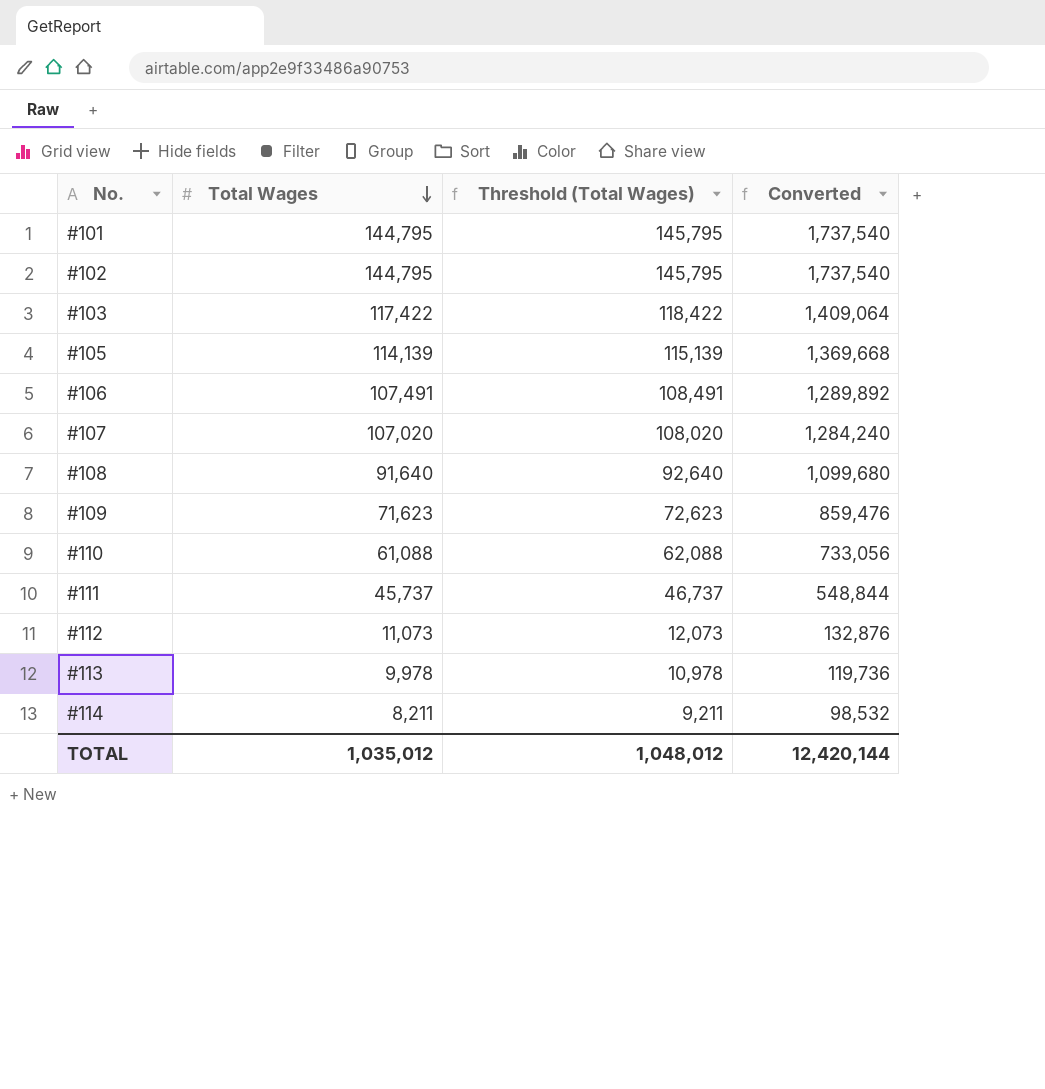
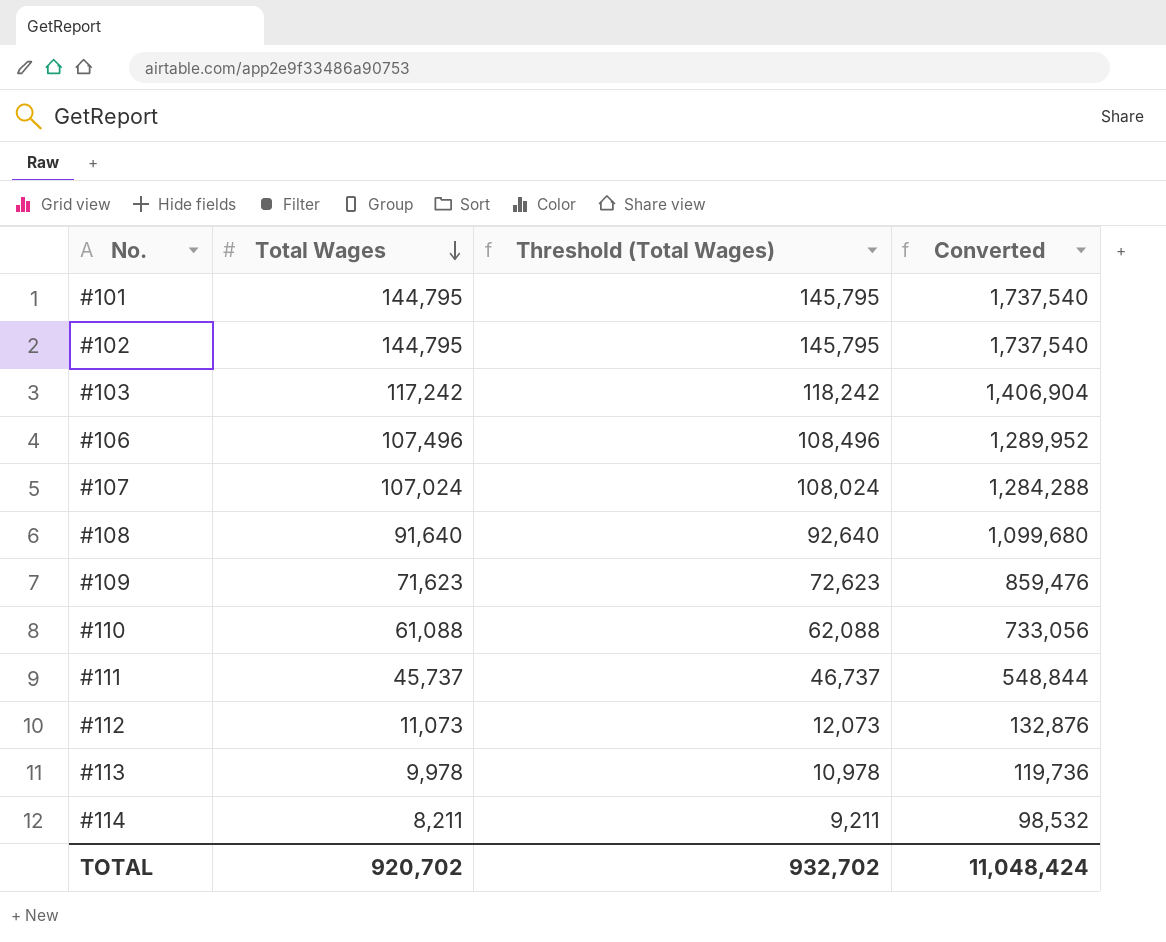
row #105: 114,139 | 115,139 | 1,369,668 -> none
#103 | Total Wages: 117,422 -> 117,242
#103 | Threshold (Total Wages): 118,422 -> 118,242
#103 | Converted: 1,409,064 -> 1,406,904
#106 | Total Wages: 107,491 -> 107,496
#106 | Threshold (Total Wages): 108,491 -> 108,496
#106 | Converted: 1,289,892 -> 1,289,952
#107 | Total Wages: 107,020 -> 107,024
#107 | Threshold (Total Wages): 108,020 -> 108,024
#107 | Converted: 1,284,240 -> 1,284,288
TOTAL | Total Wages: 1,035,012 -> 920,702
TOTAL | Threshold (Total Wages): 1,048,012 -> 932,702
TOTAL | Converted: 12,420,144 -> 11,048,424

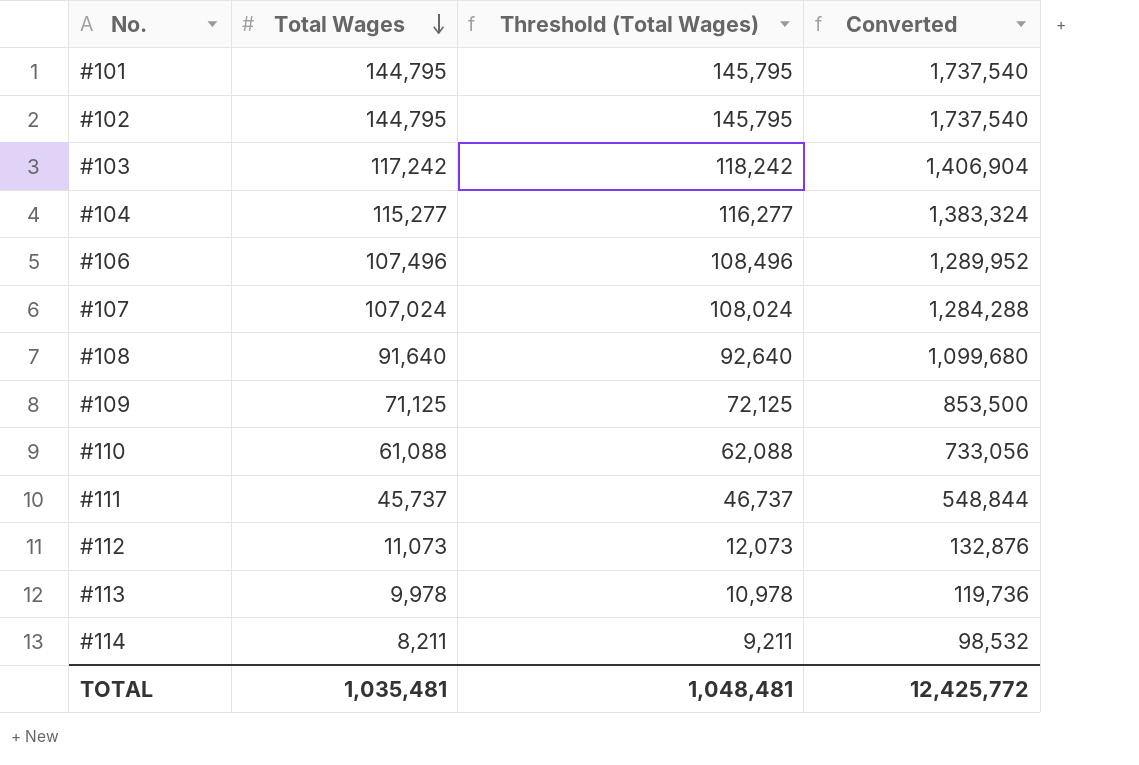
row #104: none -> 115,277 | 116,277 | 1,383,324
#109 | Total Wages: 71,623 -> 71,125
#109 | Threshold (Total Wages): 72,623 -> 72,125
#109 | Converted: 859,476 -> 853,500
TOTAL | Total Wages: 920,702 -> 1,035,481
TOTAL | Threshold (Total Wages): 932,702 -> 1,048,481
TOTAL | Converted: 11,048,424 -> 12,425,772

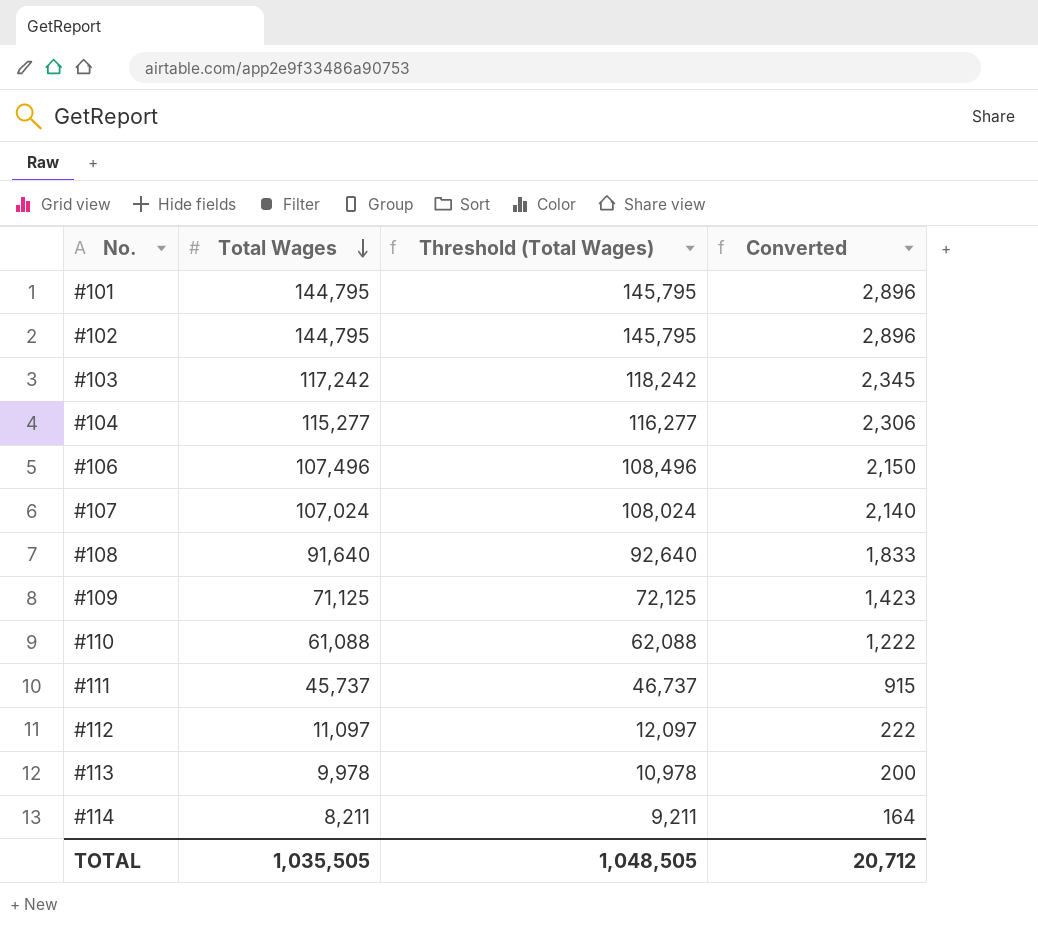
column Converted | formula: [Total Wages] * 12 -> [Total Wages] * 0.02
#112 | Total Wages: 11,073 -> 11,097
#112 | Threshold (Total Wages): 12,073 -> 12,097
TOTAL | Total Wages: 1,035,481 -> 1,035,505
TOTAL | Threshold (Total Wages): 1,048,481 -> 1,048,505
TOTAL | Converted: 12,425,772 -> 20,712

